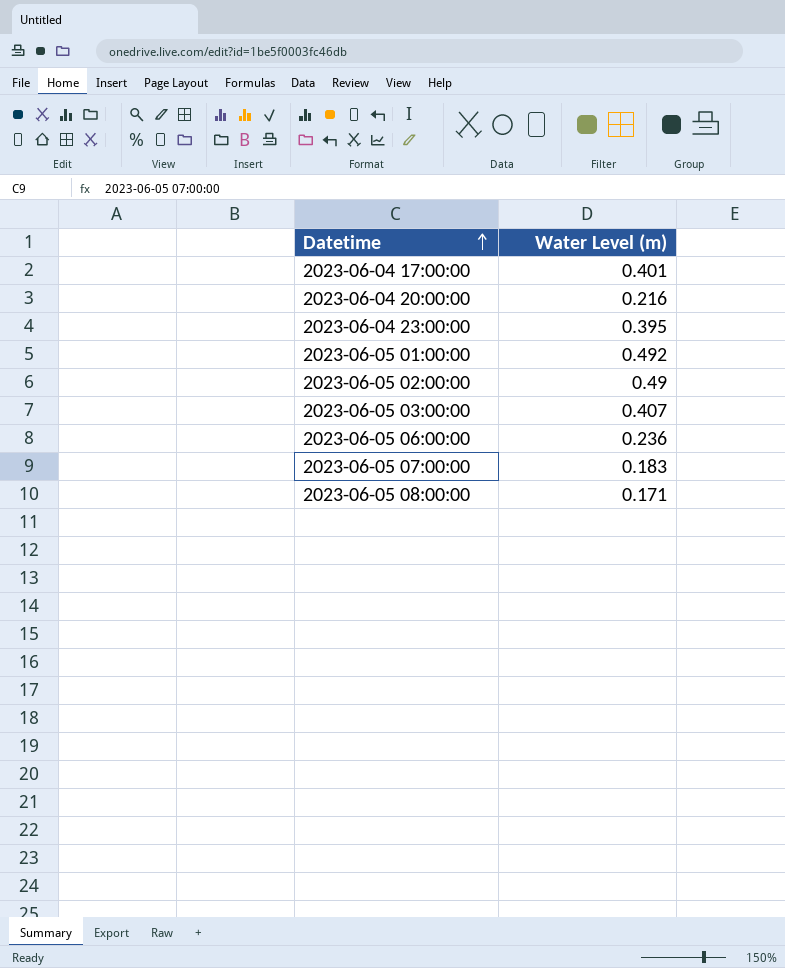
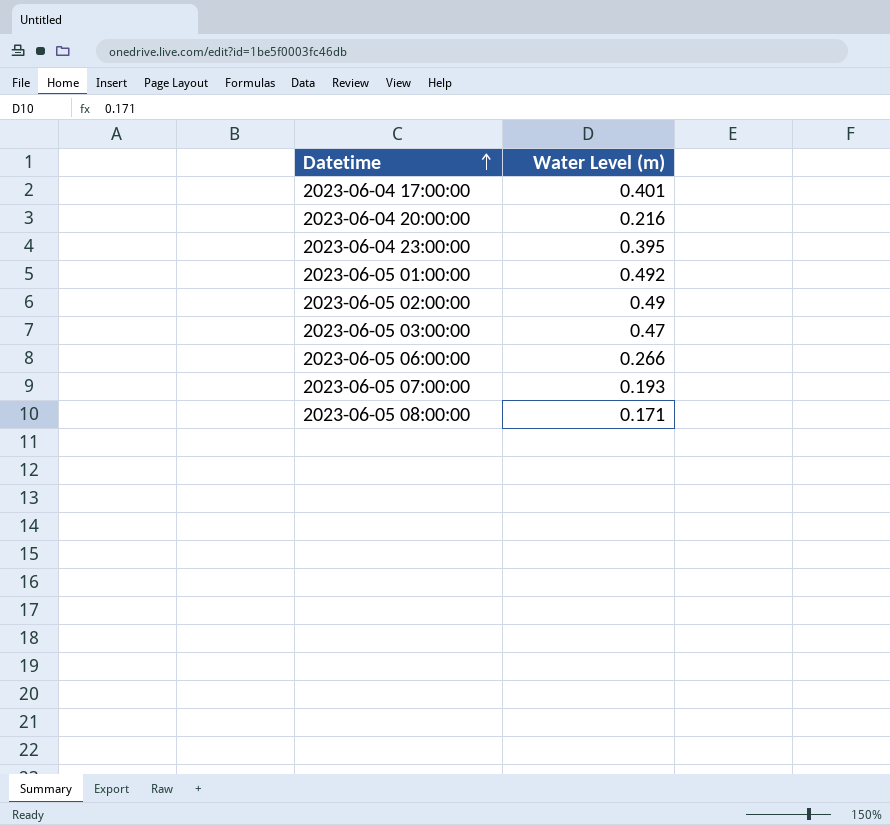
2023-06-05 03:00:00 | Water Level (m): 0.407 -> 0.47
2023-06-05 06:00:00 | Water Level (m): 0.236 -> 0.266
2023-06-05 07:00:00 | Water Level (m): 0.183 -> 0.193

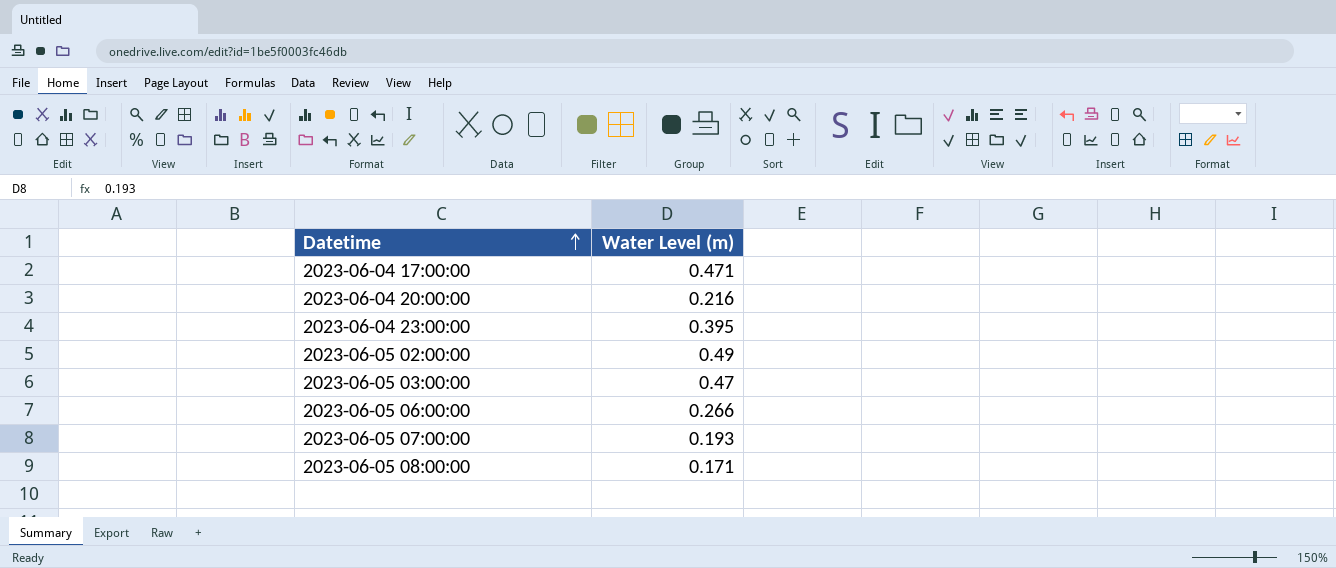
row 2023-06-05 01:00:00: 0.492 -> none
2023-06-04 17:00:00 | Water Level (m): 0.401 -> 0.471

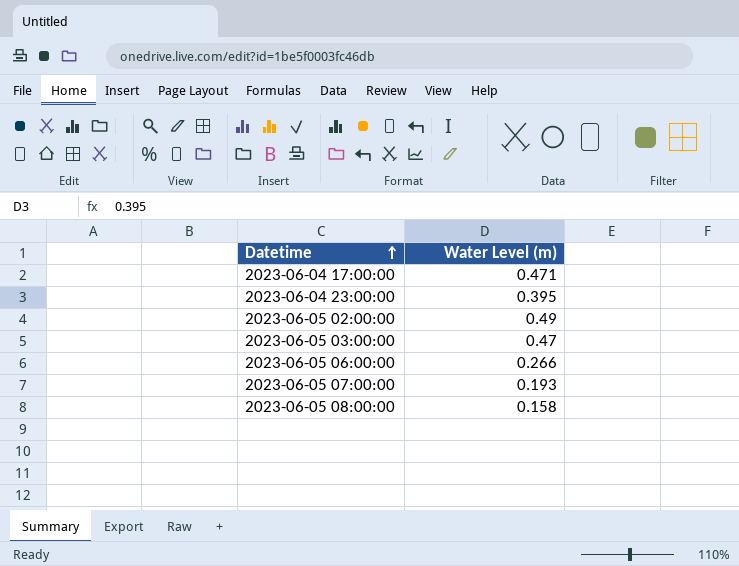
row 2023-06-04 20:00:00: 0.216 -> none
2023-06-05 08:00:00 | Water Level (m): 0.171 -> 0.158

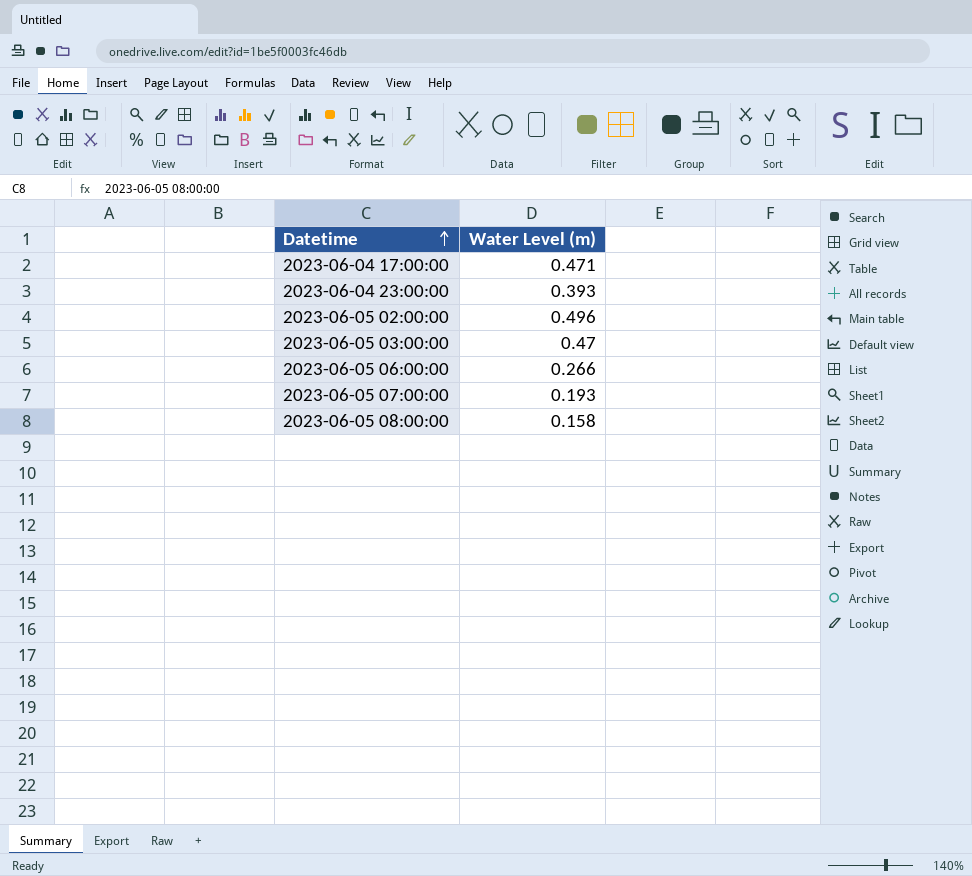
2023-06-04 23:00:00 | Water Level (m): 0.395 -> 0.393
2023-06-05 02:00:00 | Water Level (m): 0.49 -> 0.496

